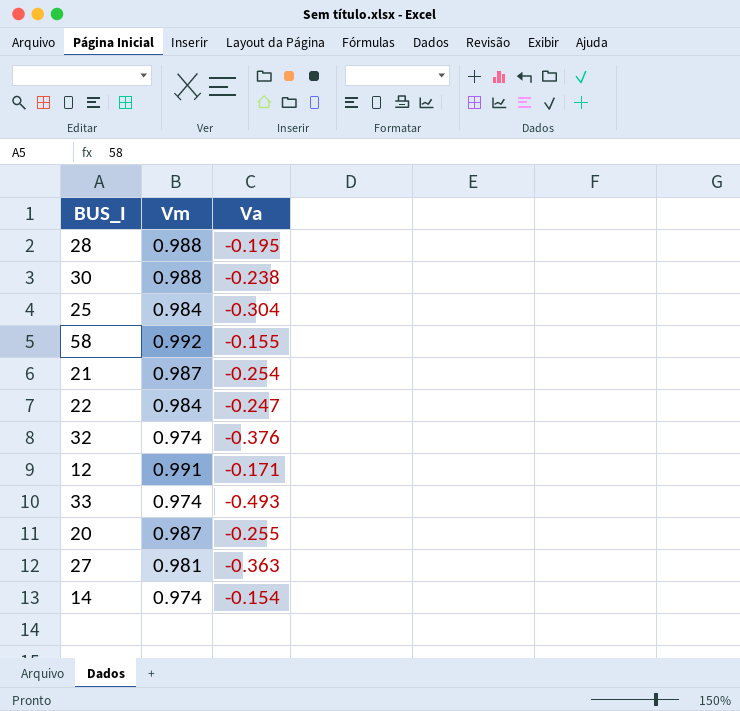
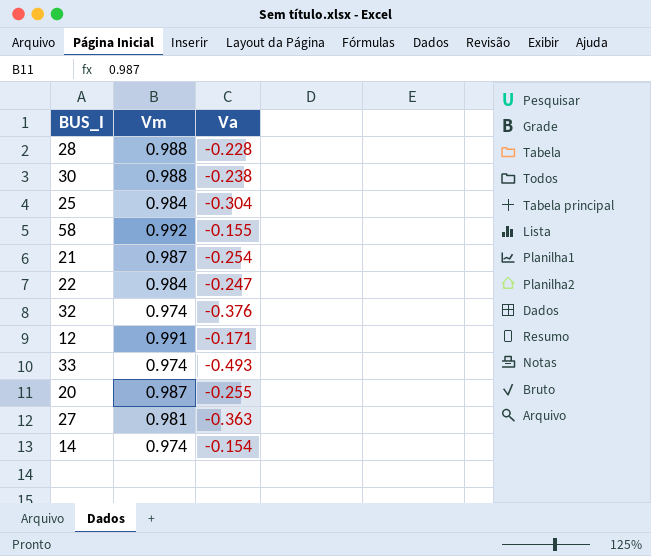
28 | Va: -0.195 -> -0.228

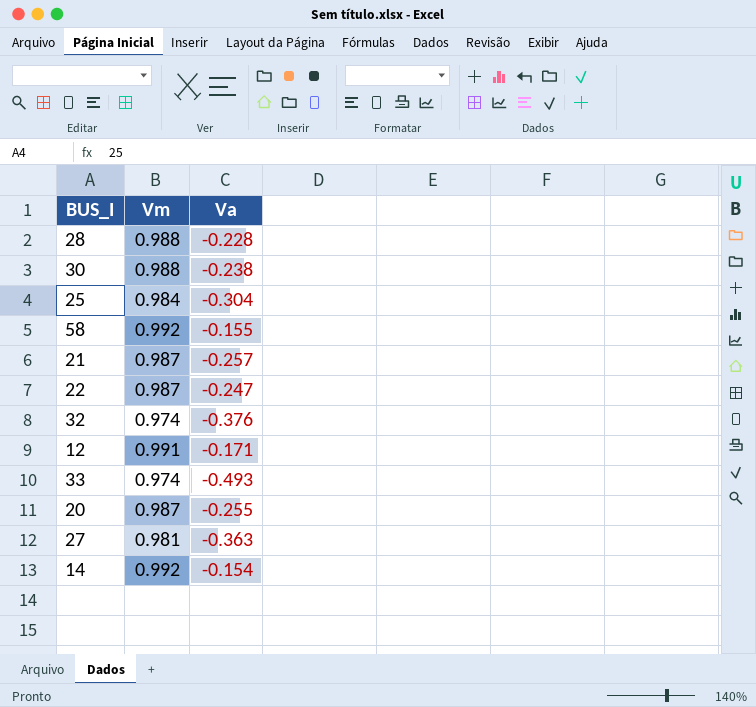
21 | Va: -0.254 -> -0.257
22 | Vm: 0.984 -> 0.987
14 | Vm: 0.974 -> 0.992

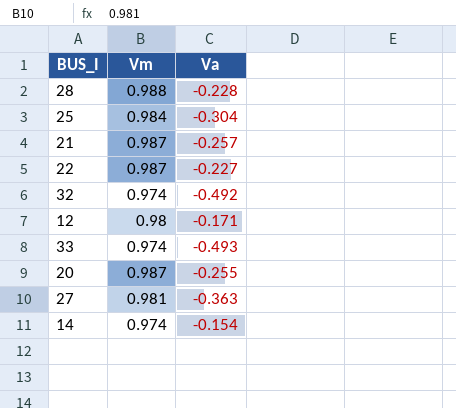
row 30: 0.988 | -0.238 -> none
row 58: 0.992 | -0.155 -> none
22 | Va: -0.247 -> -0.227
32 | Va: -0.376 -> -0.492
12 | Vm: 0.991 -> 0.98
14 | Vm: 0.992 -> 0.974

